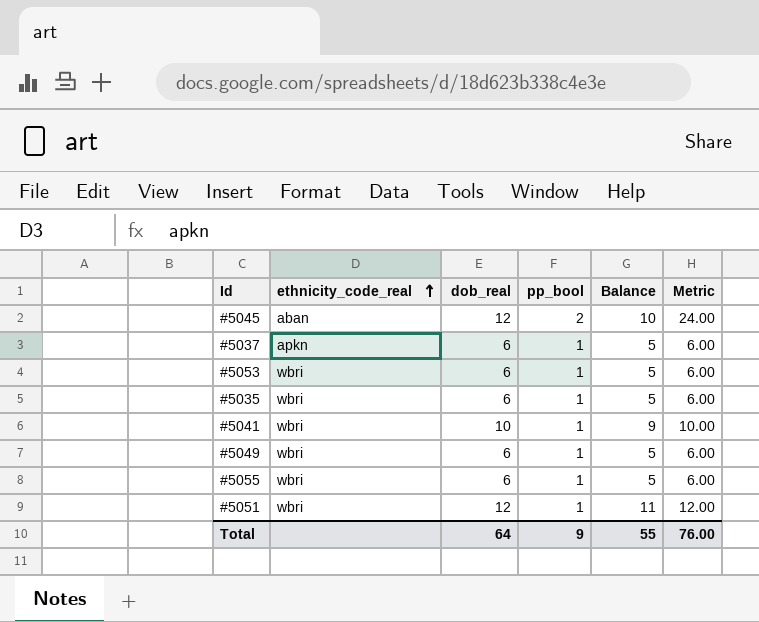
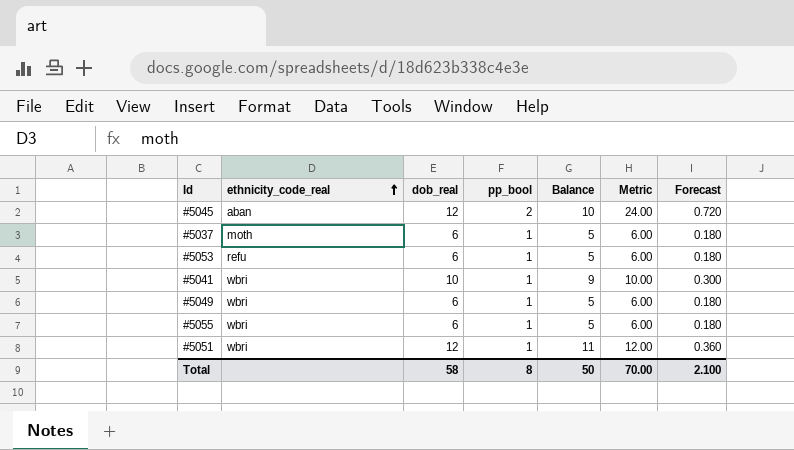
column Forecast | formula: none -> [Metric] * 0.03
row #5035: wbri | 6 | 1 | 5 | 6.00 -> none
#5037 | ethnicity_code_real: apkn -> moth
#5053 | ethnicity_code_real: wbri -> refu
Total | dob_real: 64 -> 58
Total | pp_bool: 9 -> 8
Total | Balance: 55 -> 50
Total | Metric: 76.00 -> 70.00

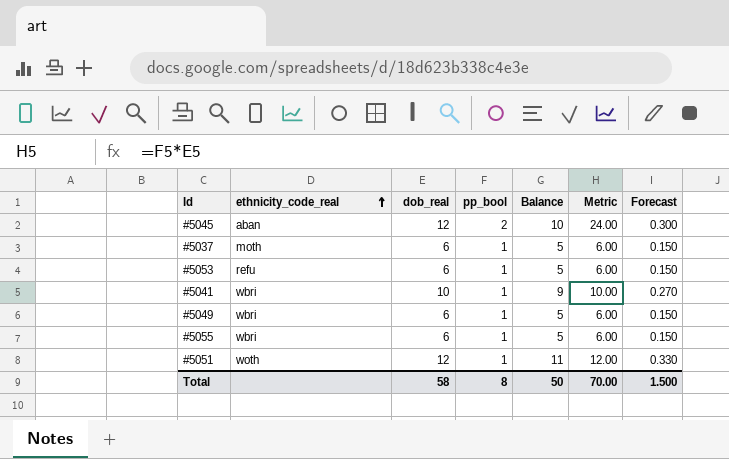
column Forecast | formula: [Metric] * 0.03 -> [Balance] * 0.03
#5051 | ethnicity_code_real: wbri -> woth
Total | Forecast: 2.100 -> 1.500

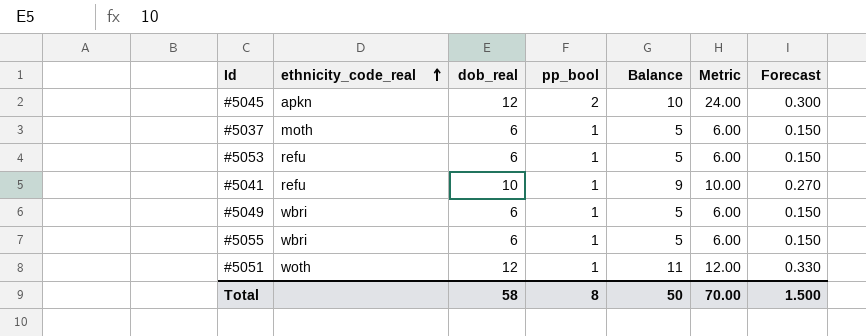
#5045 | ethnicity_code_real: aban -> apkn
#5041 | ethnicity_code_real: wbri -> refu

